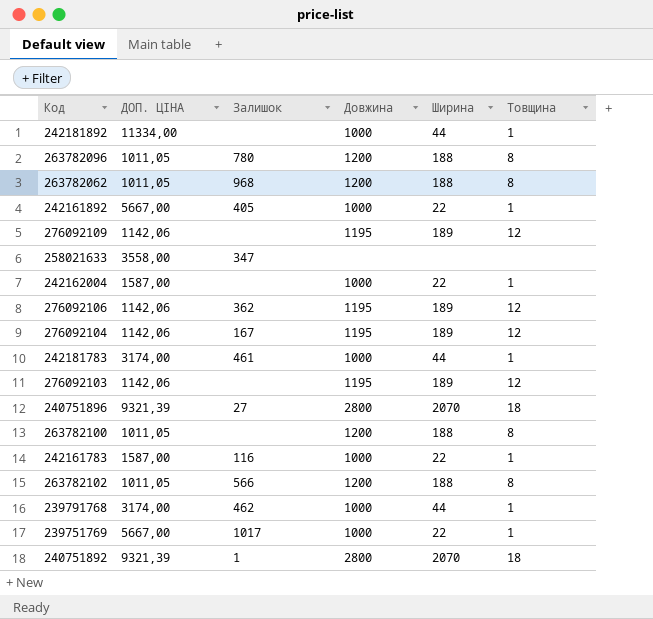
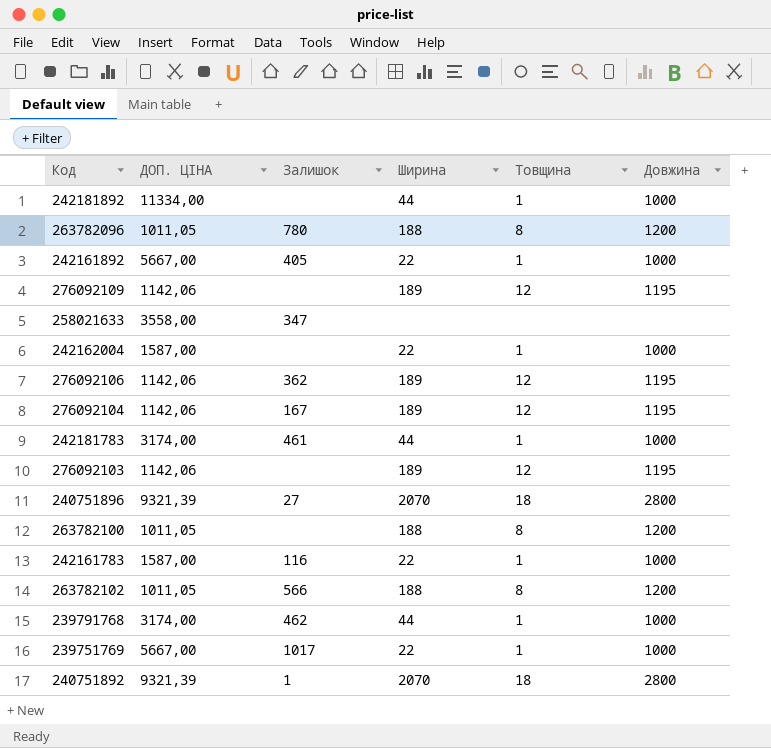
column Довжина | position: 4 -> 6
row 263782062: 1011,05 | 968 | 1200 | 188 | 8 -> none

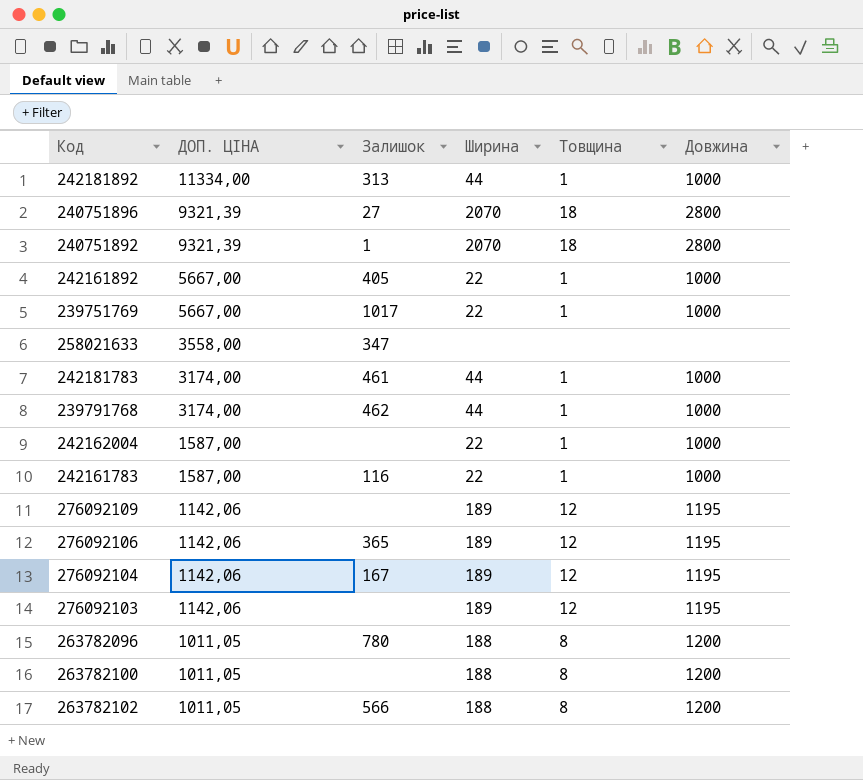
row order: none -> ДОП. ЦІНА descending
242181892 | Залишок: none -> 313
276092106 | Залишок: 362 -> 365

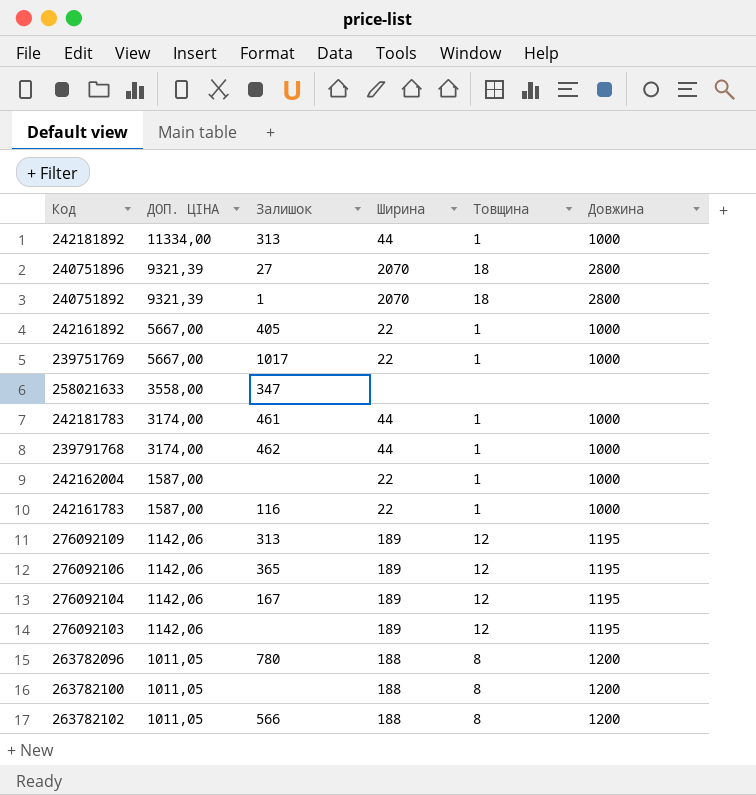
276092109 | Залишок: none -> 313

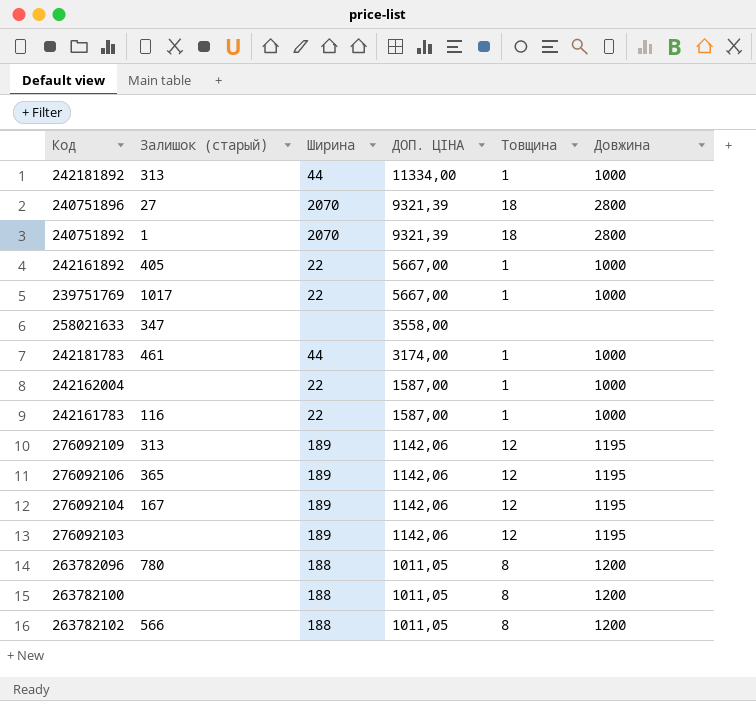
column name: Залишок -> Залишок (старый)
column ДОП. ЦІНА | position: 2 -> 4
row 239791768: 3174,00 | 462 | 44 | 1 | 1000 -> none

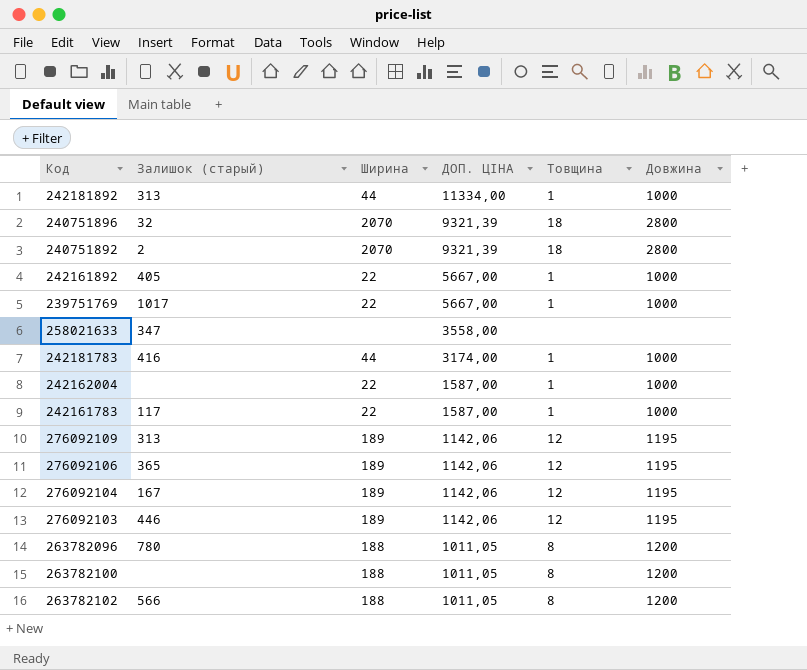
240751896 | Залишок (старый): 27 -> 32
240751892 | Залишок (старый): 1 -> 2
242181783 | Залишок (старый): 461 -> 416
242161783 | Залишок (старый): 116 -> 117
276092103 | Залишок (старый): none -> 446

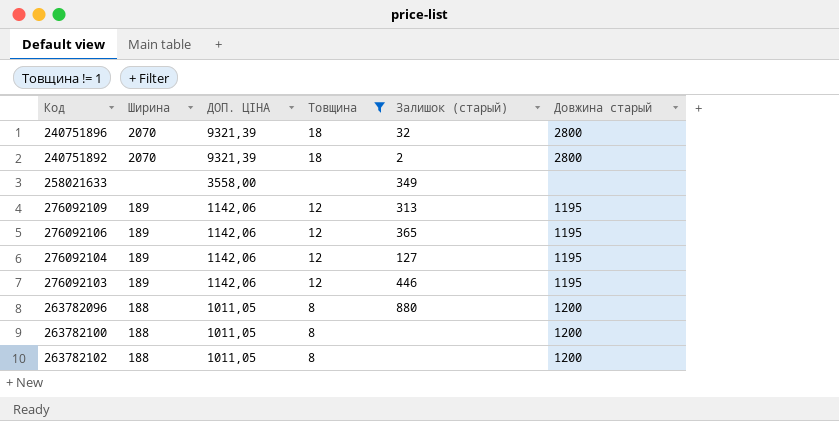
filter: none -> Товщина != 1
column Залишок (старый) | position: 2 -> 5
column name: Довжина -> Довжина старый
258021633 | Залишок (старый): 347 -> 349
276092104 | Залишок (старый): 167 -> 127
263782096 | Залишок (старый): 780 -> 880
263782102 | Залишок (старый): 566 -> none

